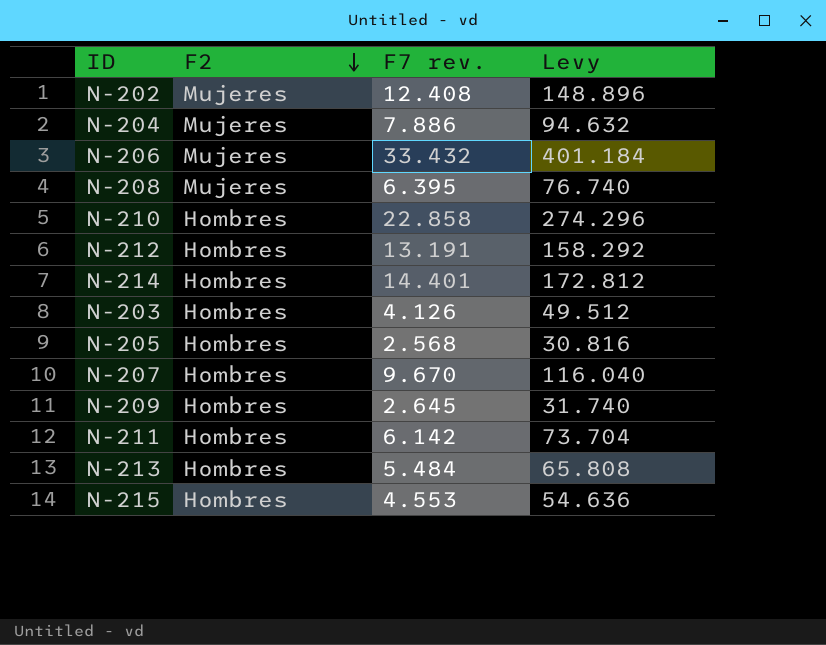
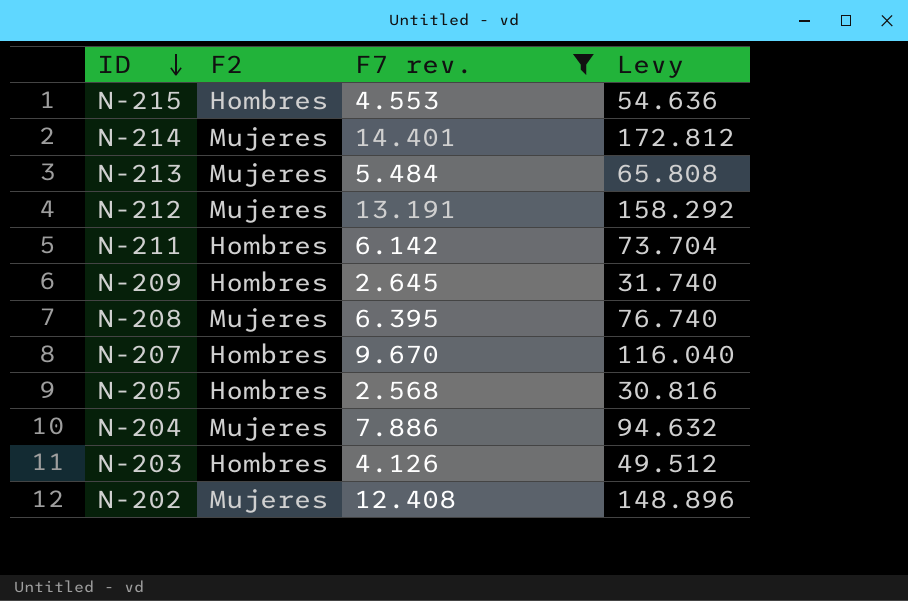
filter: none -> F7 rev. <= 14.401
row order: F2 descending -> ID descending
N-214 | F2: Hombres -> Mujeres
N-213 | F2: Hombres -> Mujeres
N-212 | F2: Hombres -> Mujeres

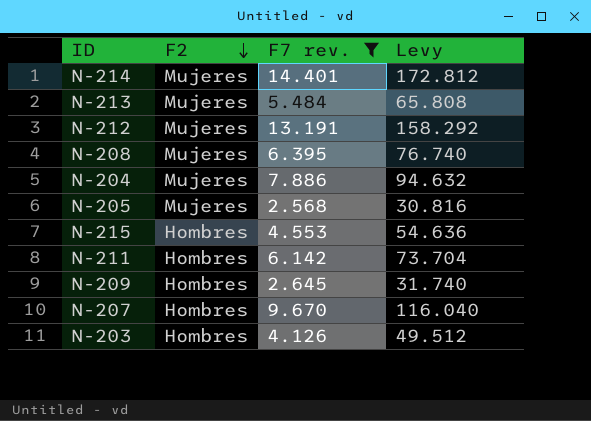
row order: ID descending -> F2 descending
row N-202: Mujeres | 12.408 | 148.896 -> none
N-205 | F2: Hombres -> Mujeres

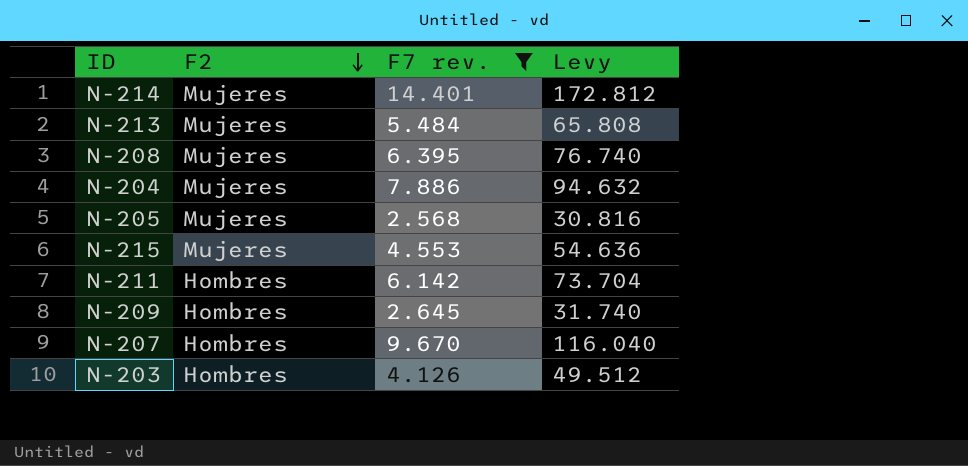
row N-212: Mujeres | 13.191 | 158.292 -> none
N-215 | F2: Hombres -> Mujeres

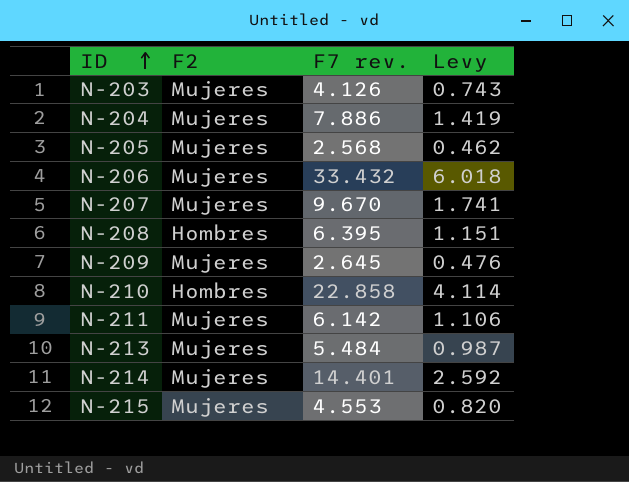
filter: F7 rev. <= 14.401 -> none
row order: F2 descending -> ID ascending
column Levy | formula: [F7 rev.] * 12 -> [F7 rev.] * 0.18
N-203 | F2: Hombres -> Mujeres
N-207 | F2: Hombres -> Mujeres
N-208 | F2: Mujeres -> Hombres
N-209 | F2: Hombres -> Mujeres
N-211 | F2: Hombres -> Mujeres

